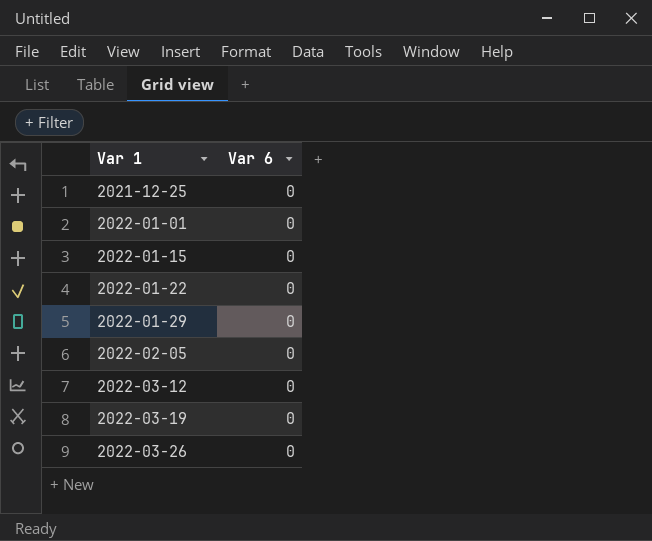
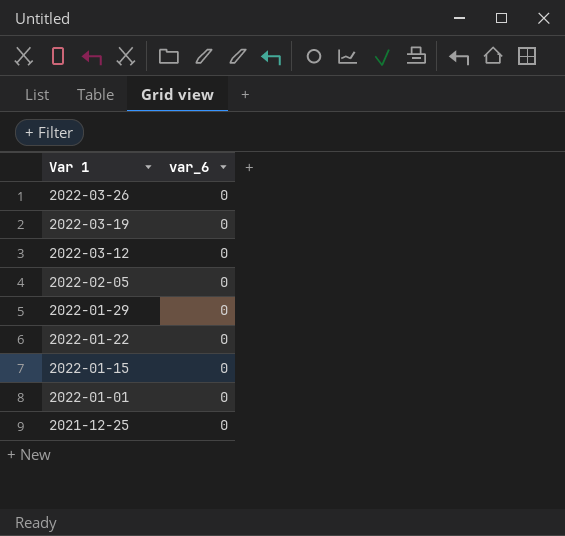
row order: Var 1 ascending -> Var 1 descending
column name: Var 6 -> var_6

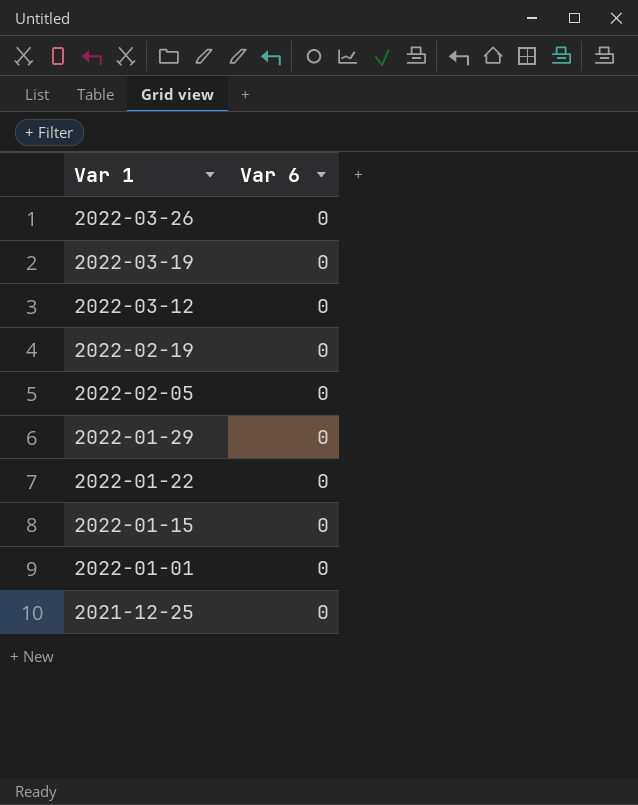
column name: var_6 -> Var 6
row 2022-02-19: none -> 0

